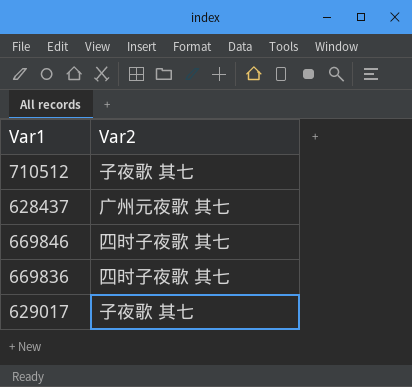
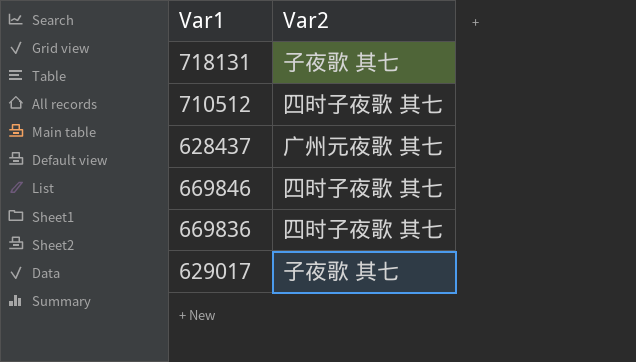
row 718131: none -> 子夜歌 其七
710512 | Var2: 子夜歌 其七 -> 四时子夜歌 其七

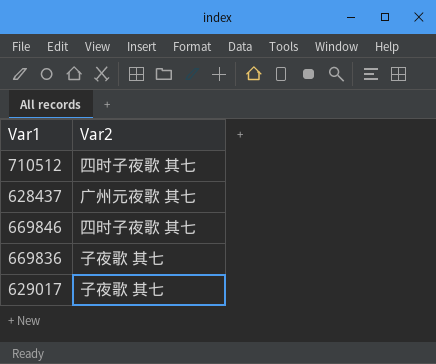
row 718131: 子夜歌 其七 -> none
669836 | Var2: 四时子夜歌 其七 -> 子夜歌 其七

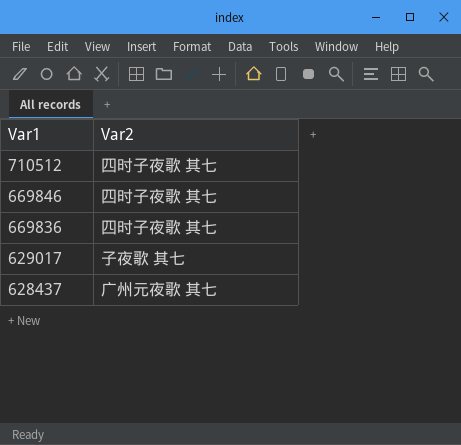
row order: none -> Var1 descending
669836 | Var2: 子夜歌 其七 -> 四时子夜歌 其七

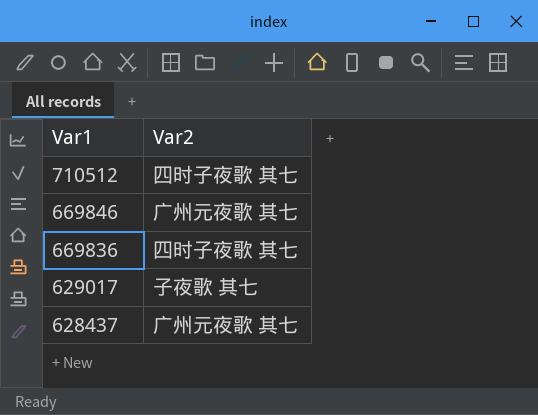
669846 | Var2: 四时子夜歌 其七 -> 广州元夜歌 其七

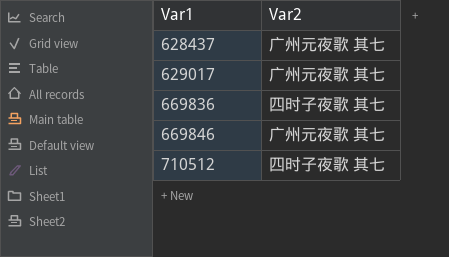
row order: Var1 descending -> Var1 ascending
629017 | Var2: 子夜歌 其七 -> 广州元夜歌 其七

